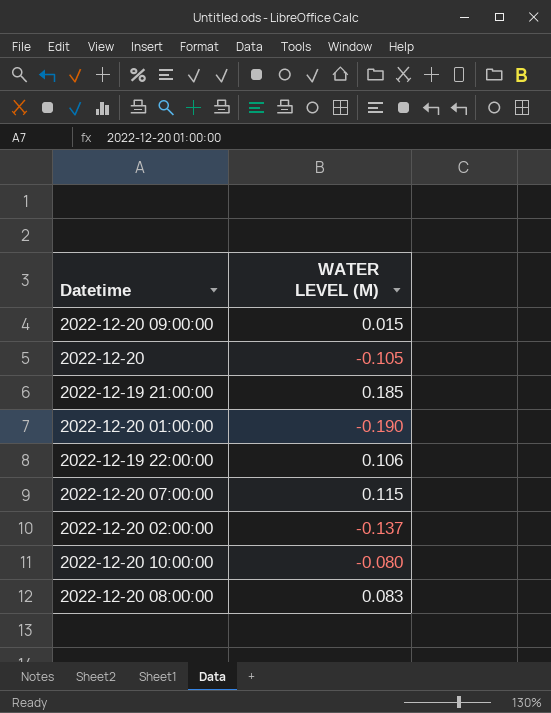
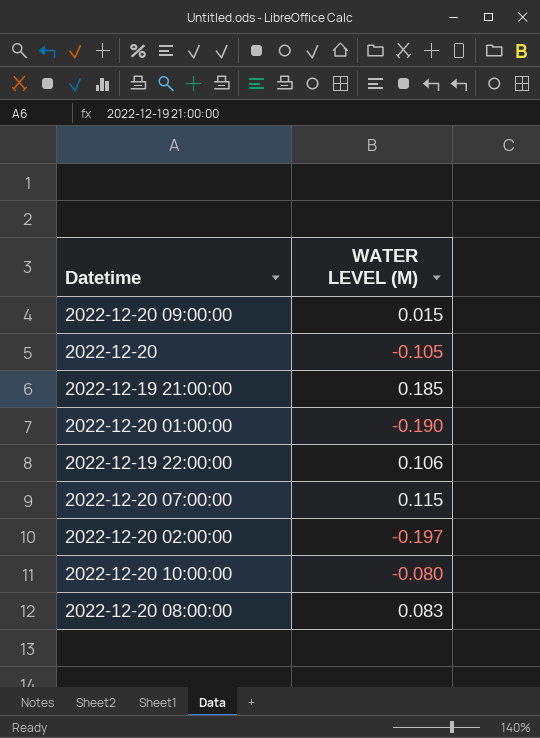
2022-12-20 02:00:00 | WATER LEVEL (M): -0.137 -> -0.197

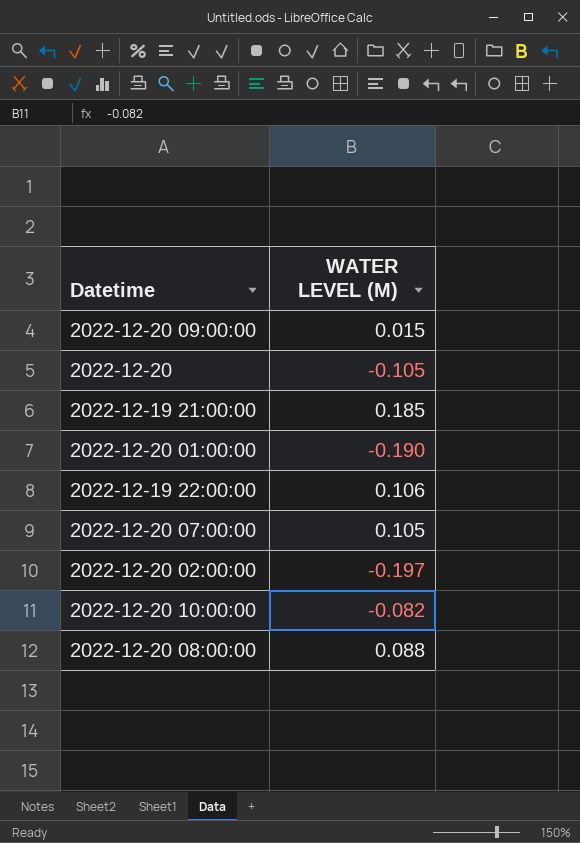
2022-12-20 07:00:00 | WATER LEVEL (M): 0.115 -> 0.105
2022-12-20 10:00:00 | WATER LEVEL (M): -0.080 -> -0.082
2022-12-20 08:00:00 | WATER LEVEL (M): 0.083 -> 0.088

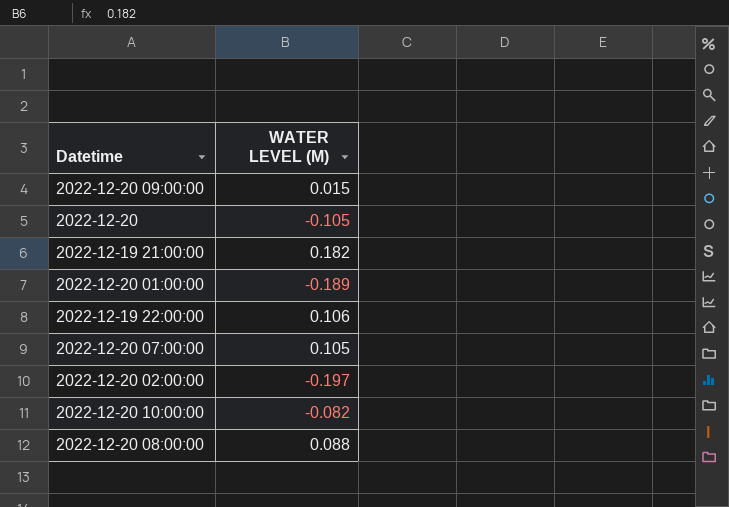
2022-12-19 21:00:00 | WATER LEVEL (M): 0.185 -> 0.182
2022-12-20 01:00:00 | WATER LEVEL (M): -0.190 -> -0.189

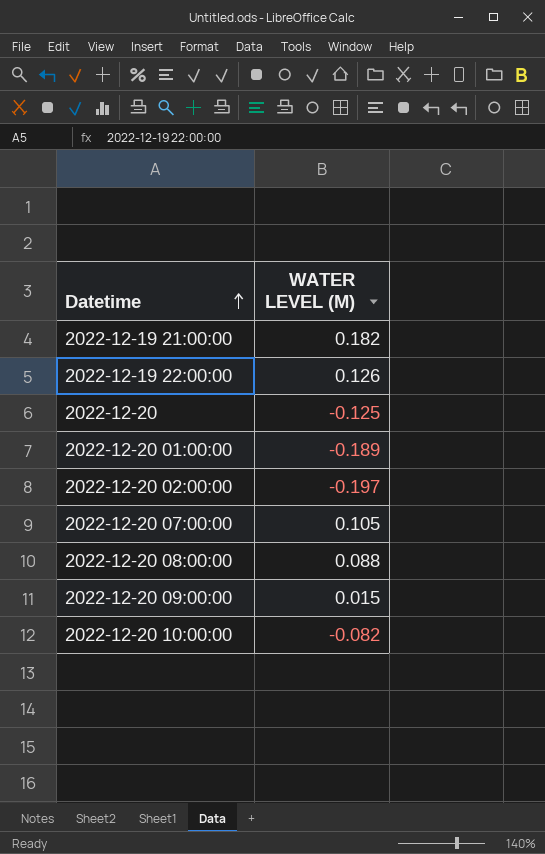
row order: none -> Datetime ascending
2022-12-19 22:00:00 | WATER LEVEL (M): 0.106 -> 0.126
2022-12-20 | WATER LEVEL (M): -0.105 -> -0.125

